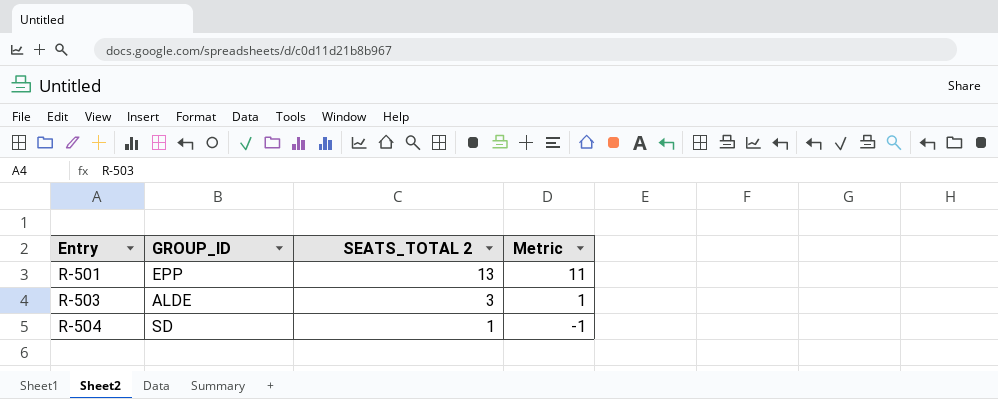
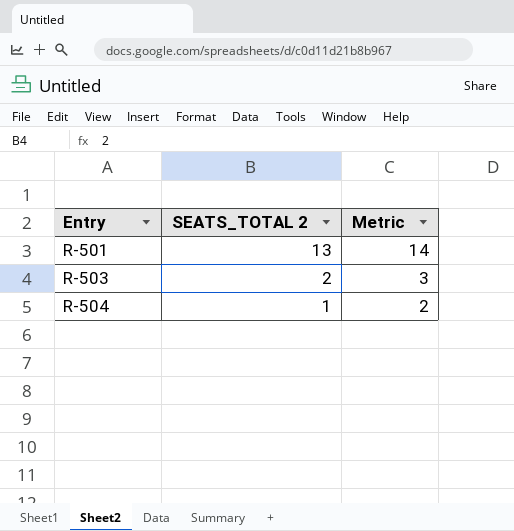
column GROUP_ID | position: 2 -> none
column Metric | formula: [SEATS_TOTAL 2] - 2 -> [SEATS_TOTAL 2] + 1
R-503 | SEATS_TOTAL 2: 3 -> 2

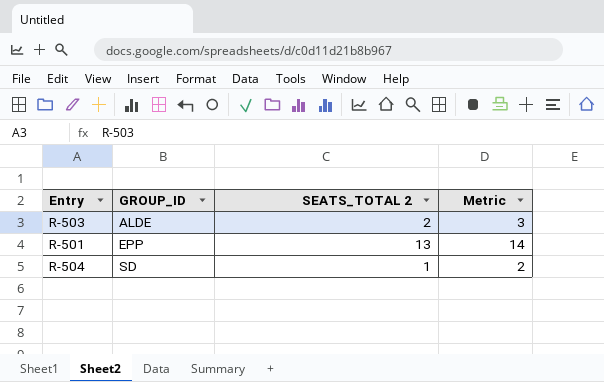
row order: Entry ascending -> GROUP_ID ascending
column GROUP_ID | position: none -> 2

